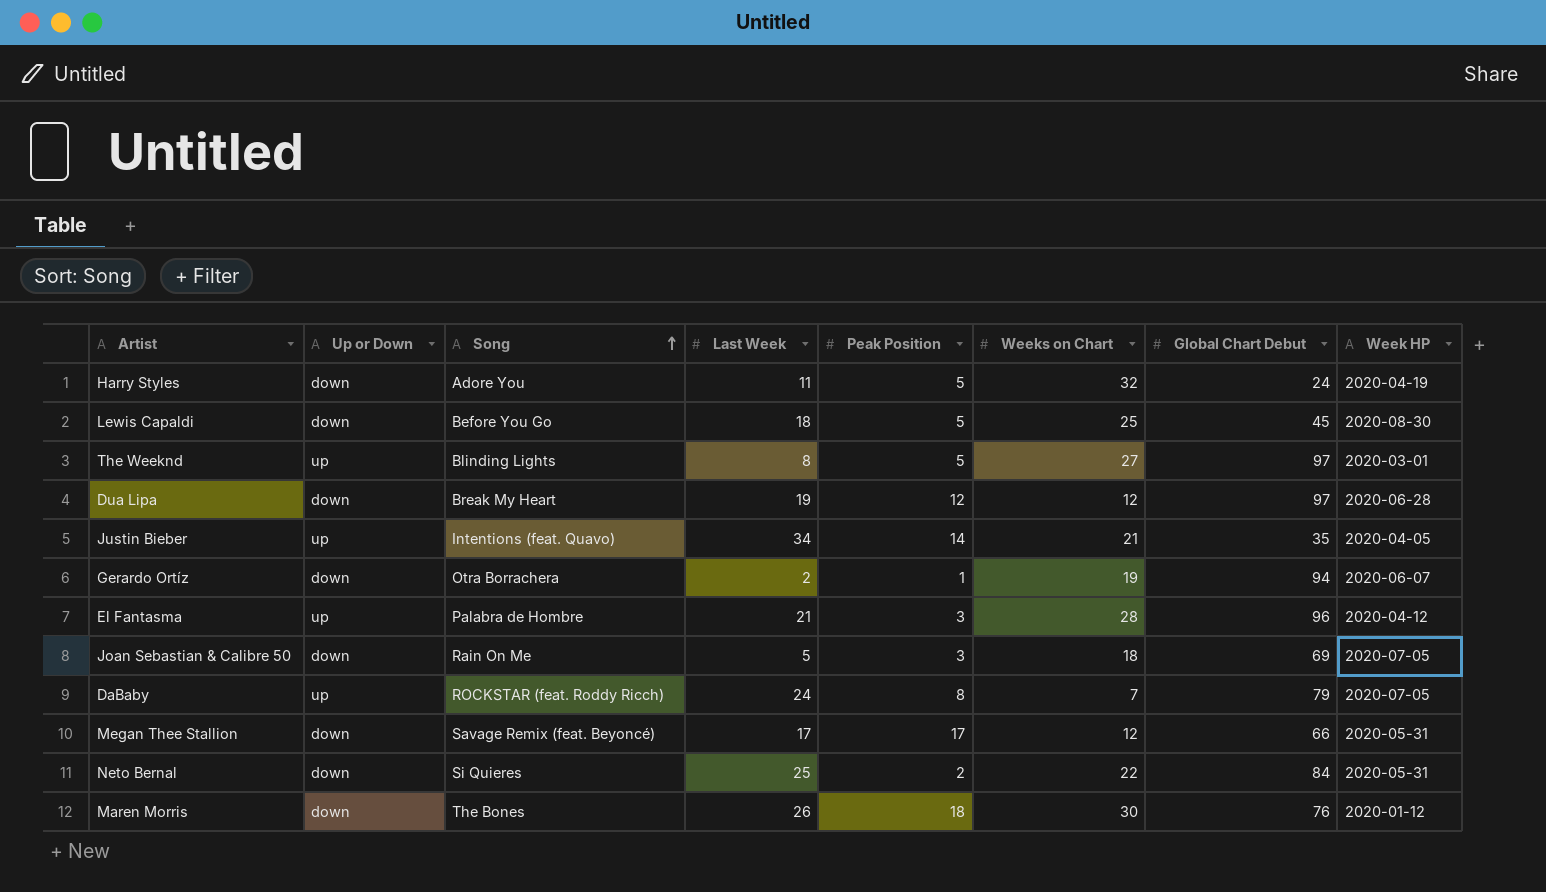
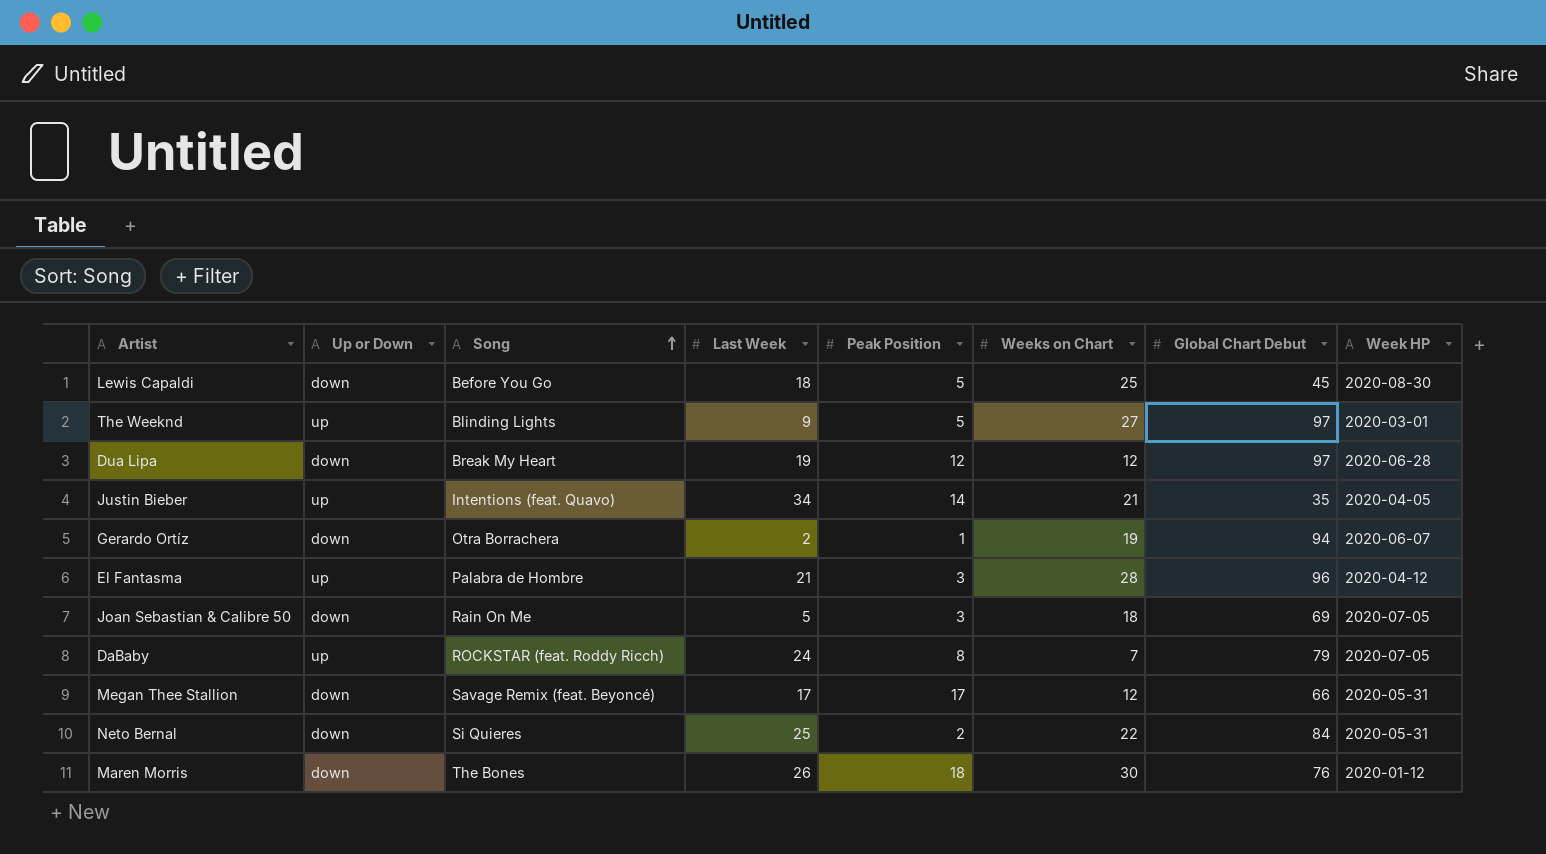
row Harry Styles: down | Adore You | 11 | 5 | 32 | 24 | 2020-04-19 -> none
The Weeknd | Last Week: 8 -> 9

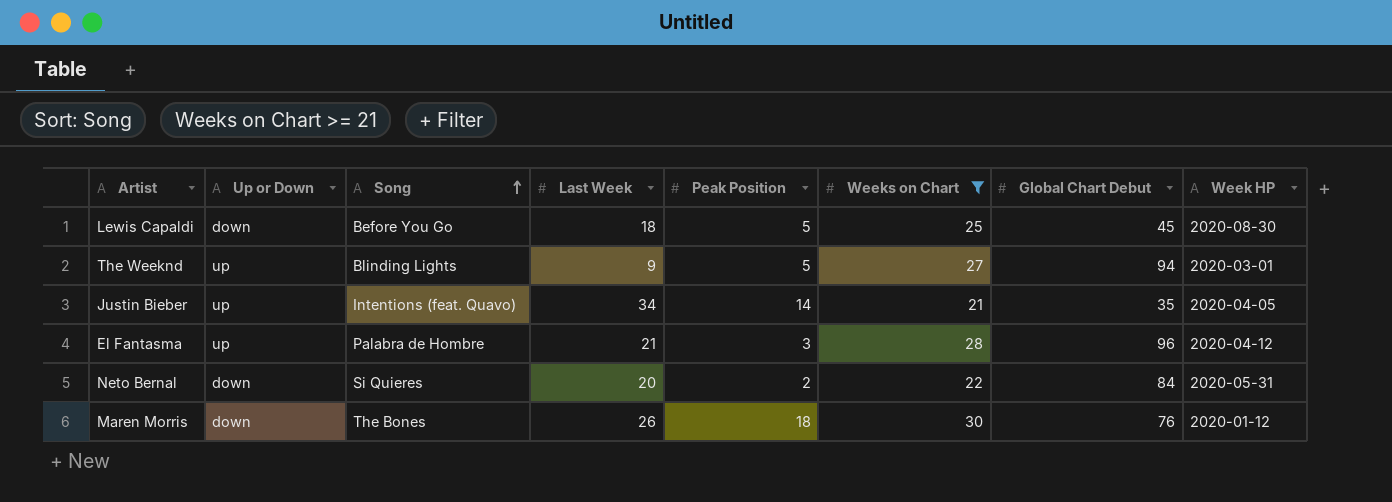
filter: none -> Weeks on Chart >= 21
The Weeknd | Global Chart Debut: 97 -> 94
Neto Bernal | Last Week: 25 -> 20

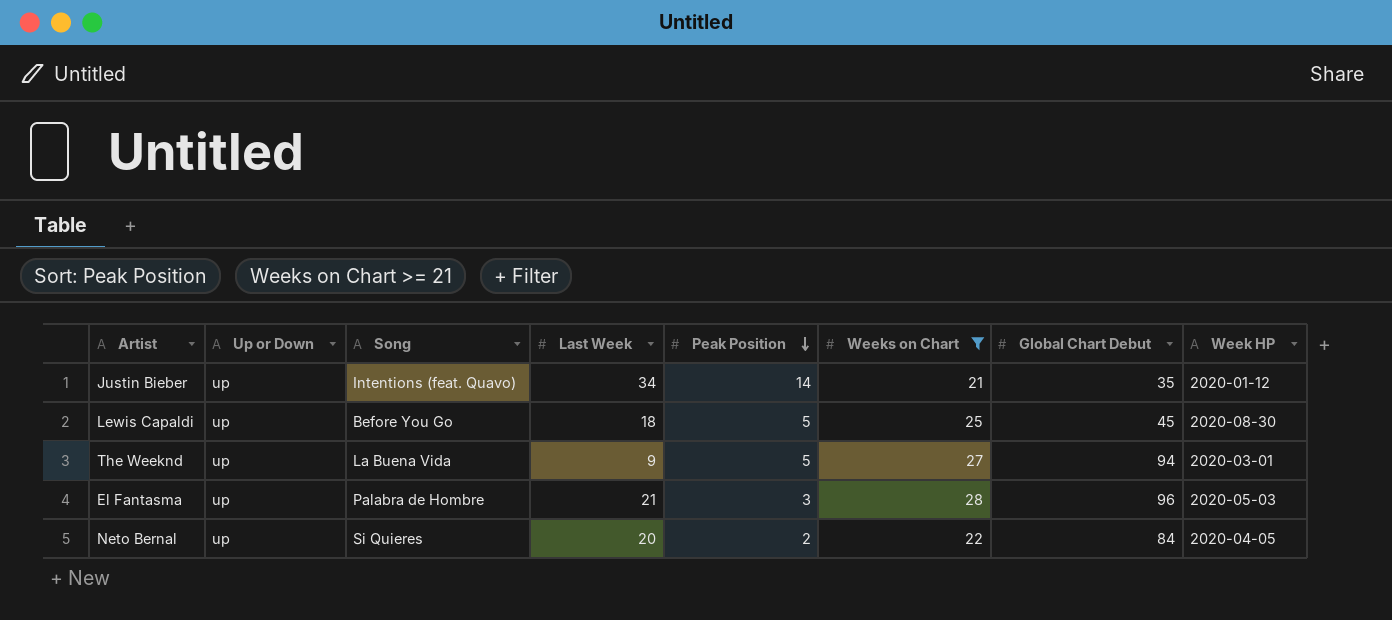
row order: Song ascending -> Peak Position descending
row Maren Morris: down | The Bones | 26 | 18 | 30 | 76 | 2020-01-12 -> none
Justin Bieber | Week HP: 2020-04-05 -> 2020-01-12
Lewis Capaldi | Up or Down: down -> up
The Weeknd | Song: Blinding Lights -> La Buena Vida
El Fantasma | Week HP: 2020-04-12 -> 2020-05-03
Neto Bernal | Up or Down: down -> up
Neto Bernal | Week HP: 2020-05-31 -> 2020-04-05

